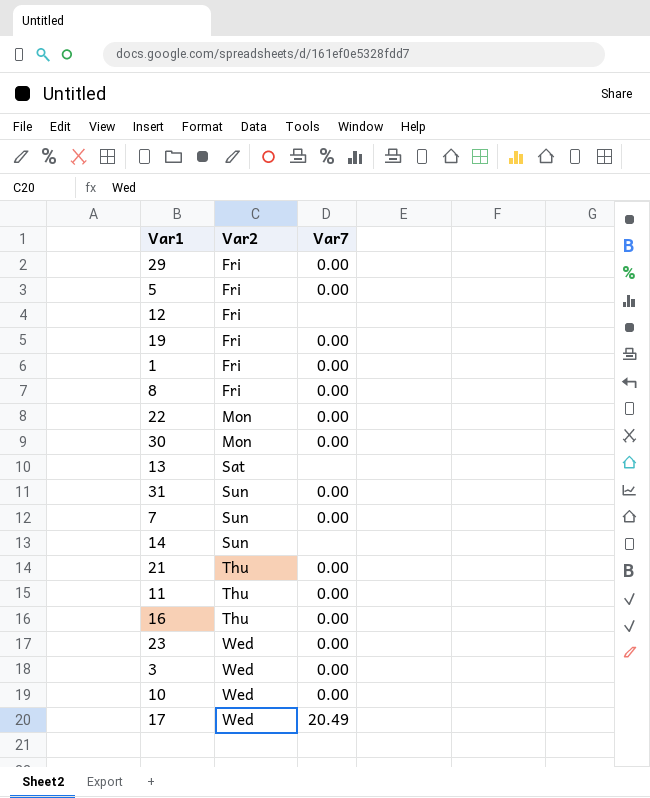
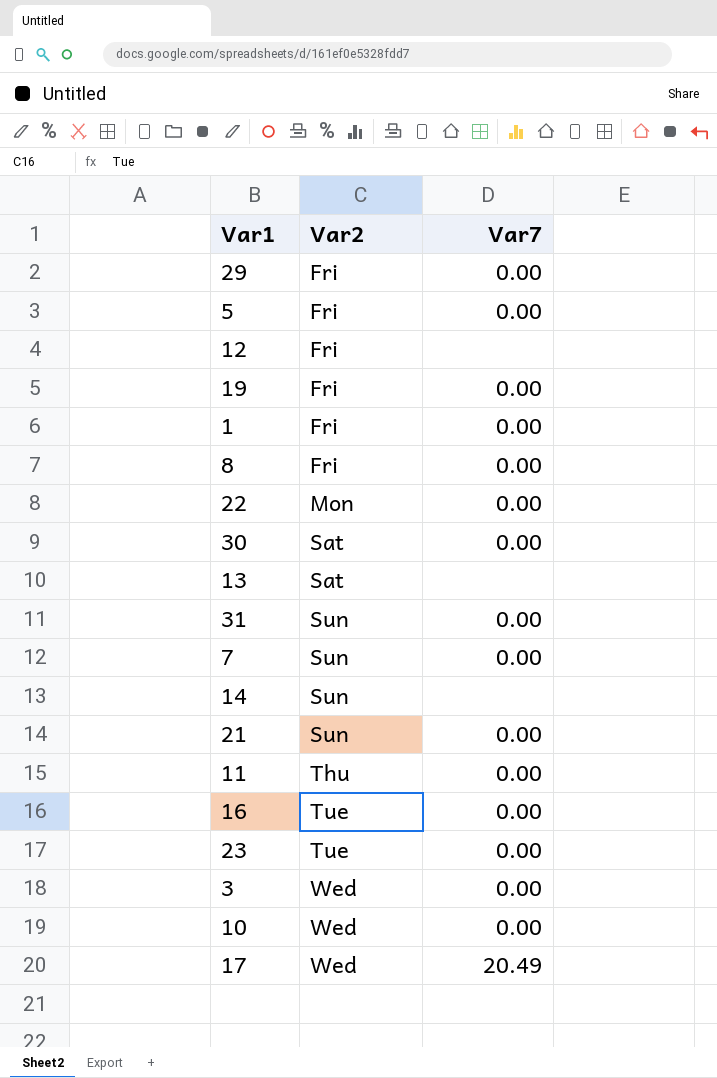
30 | Var2: Mon -> Sat
21 | Var2: Thu -> Sun
16 | Var2: Thu -> Tue
23 | Var2: Wed -> Tue

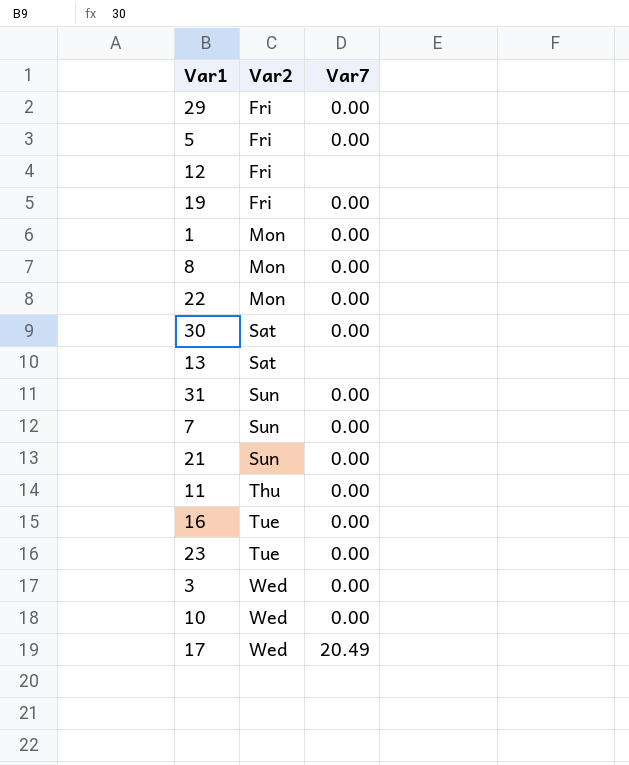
row 14: Sun | none -> none
1 | Var2: Fri -> Mon
8 | Var2: Fri -> Mon

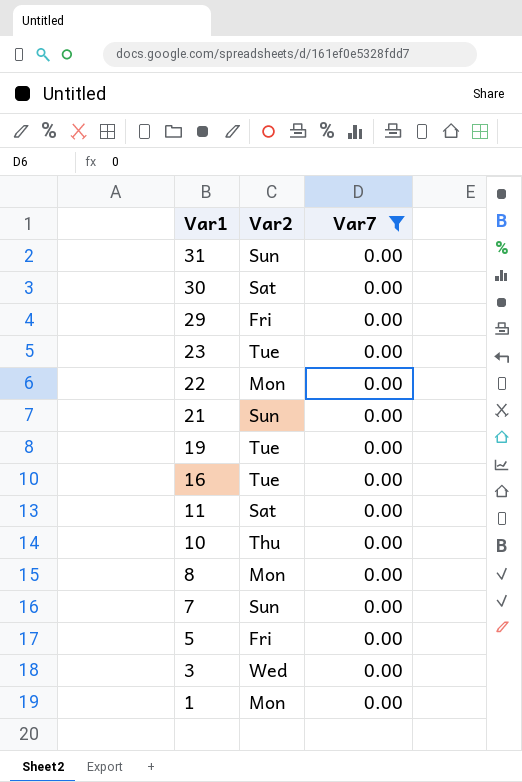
filter: none -> Var7 = 0.00
row order: Var2 ascending -> Var1 descending
19 | Var2: Fri -> Tue
11 | Var2: Thu -> Sat
10 | Var2: Wed -> Thu

